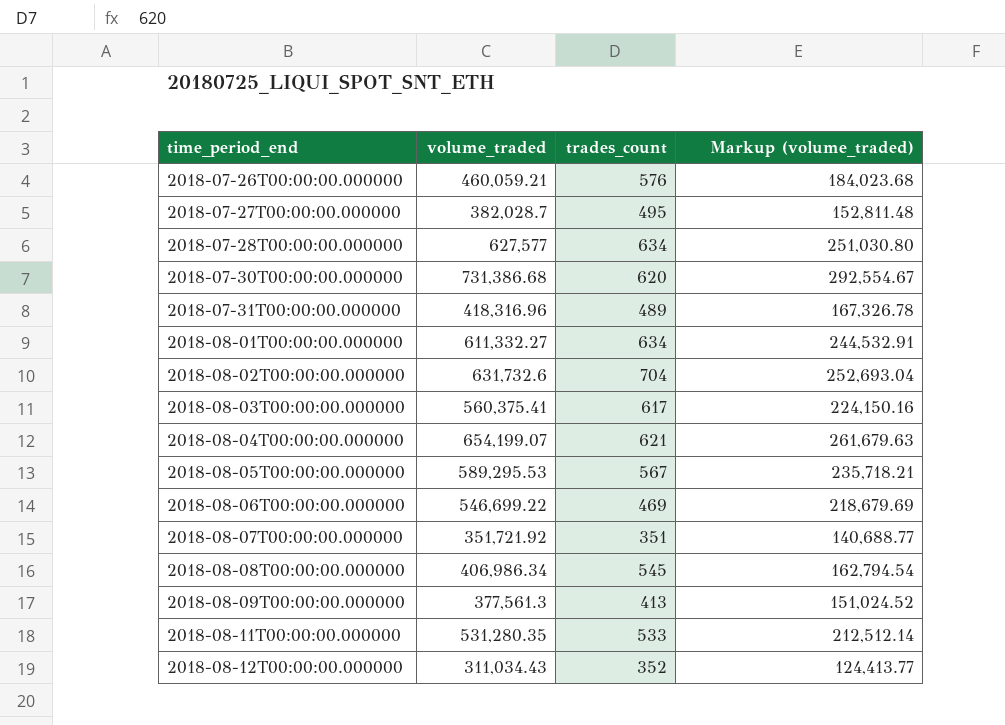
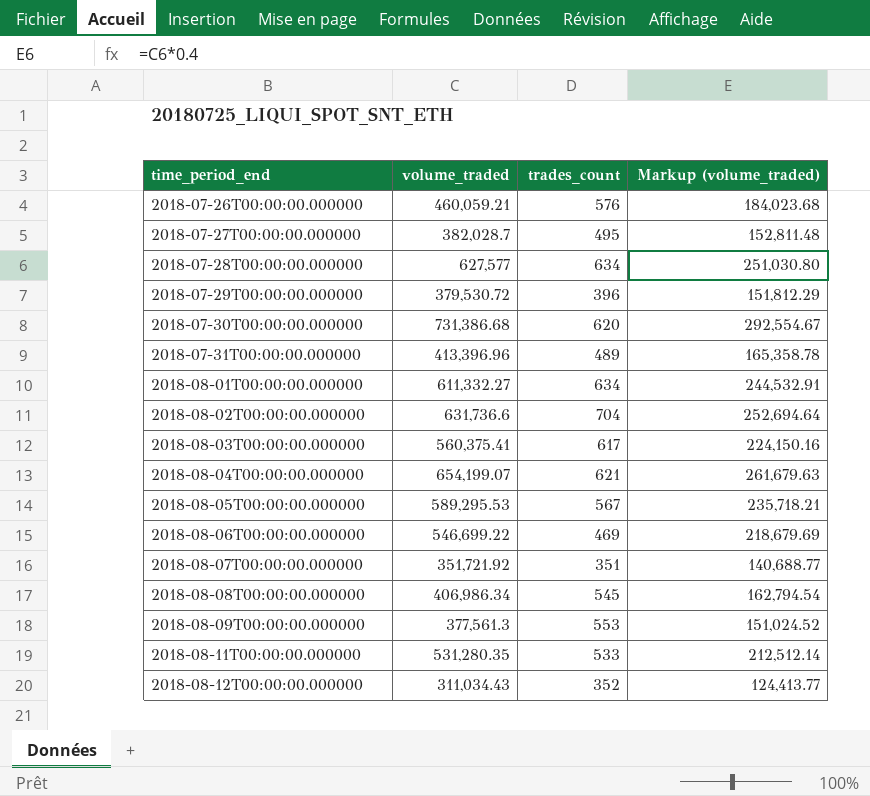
row 2018-07-29T00:00:00.000000: none -> 379,530.72 | 396 | 151,812.29
2018-07-31T00:00:00.000000 | volume_traded: 418,316.96 -> 413,396.96
2018-07-31T00:00:00.000000 | Markup (volume_traded): 167,326.78 -> 165,358.78
2018-08-02T00:00:00.000000 | volume_traded: 631,732.6 -> 631,736.6
2018-08-02T00:00:00.000000 | Markup (volume_traded): 252,693.04 -> 252,694.64
2018-08-09T00:00:00.000000 | trades_count: 413 -> 553

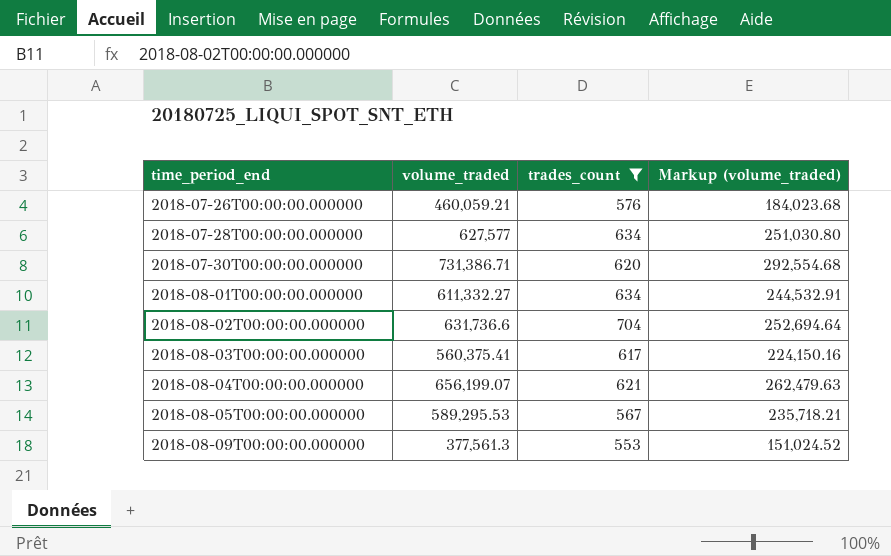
filter: none -> trades_count >= 553
2018-07-30T00:00:00.000000 | volume_traded: 731,386.68 -> 731,386.71
2018-07-30T00:00:00.000000 | Markup (volume_traded): 292,554.67 -> 292,554.68
2018-08-04T00:00:00.000000 | volume_traded: 654,199.07 -> 656,199.07
2018-08-04T00:00:00.000000 | Markup (volume_traded): 261,679.63 -> 262,479.63

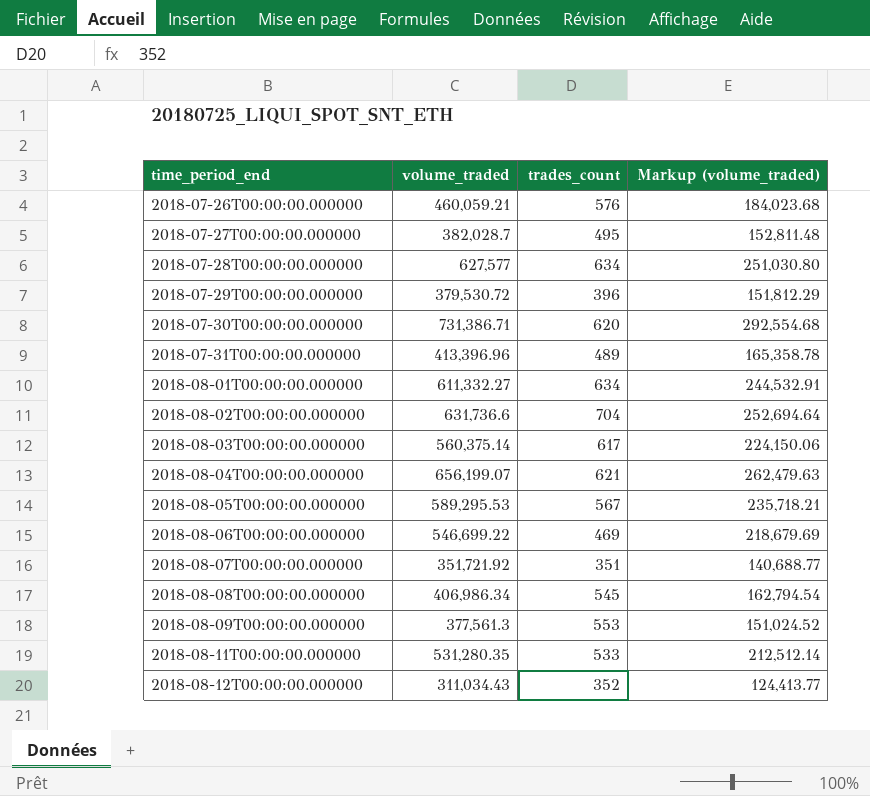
filter: trades_count >= 553 -> none
2018-08-03T00:00:00.000000 | volume_traded: 560,375.41 -> 560,375.14
2018-08-03T00:00:00.000000 | Markup (volume_traded): 224,150.16 -> 224,150.06

